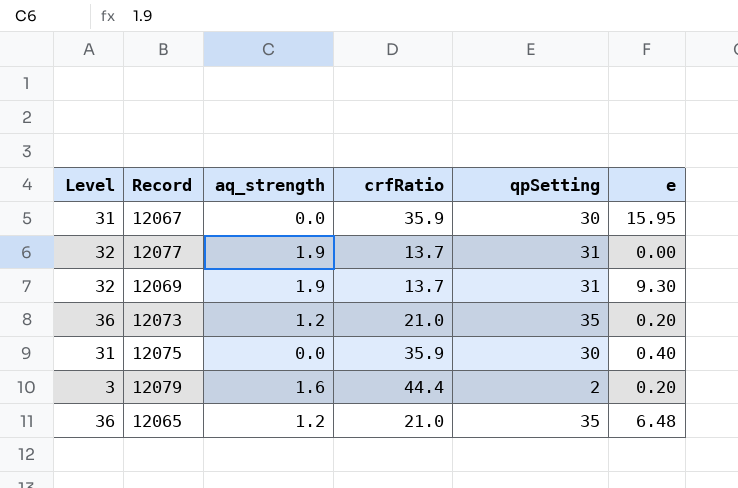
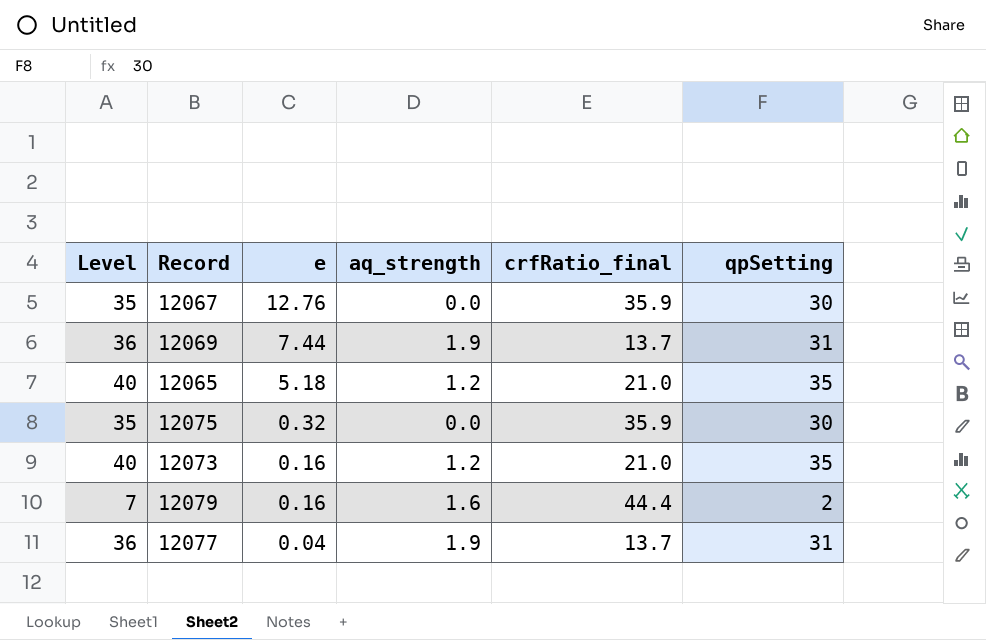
row order: none -> e descending
column Level | formula: [qpSetting] + 1 -> [qpSetting] + 5
column e | position: 6 -> 3
column name: crfRatio -> crfRatio_final
12067 | e: 15.95 -> 12.76
12069 | e: 9.30 -> 7.44
12065 | e: 6.48 -> 5.18
12075 | e: 0.40 -> 0.32
12073 | e: 0.20 -> 0.16
12079 | e: 0.20 -> 0.16
12077 | e: 0.00 -> 0.04

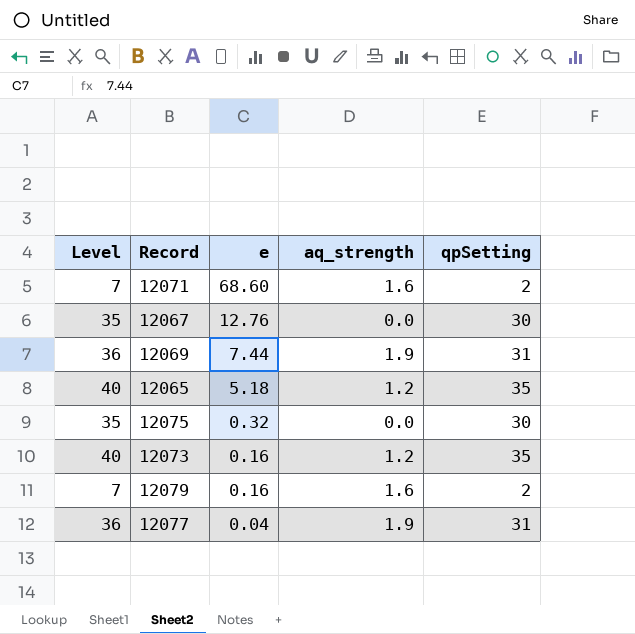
column crfRatio_final | position: 5 -> none
row 12071: none -> 7 | 68.60 | 1.6 | 2

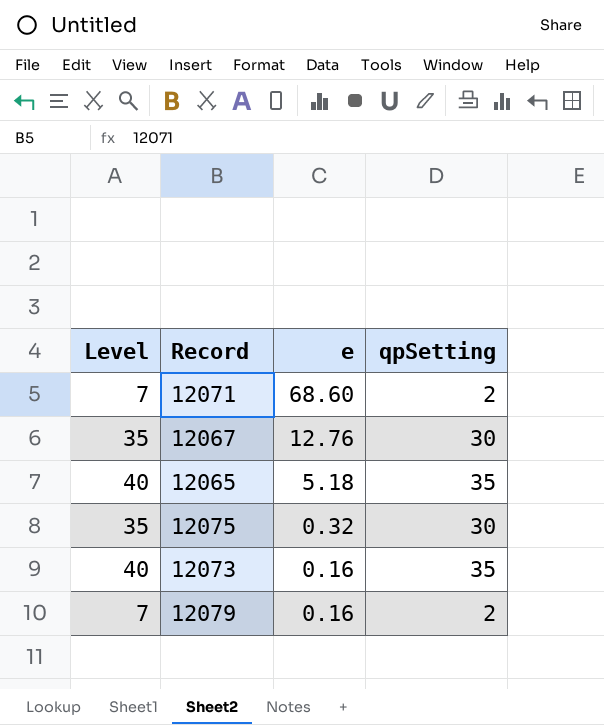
column aq_strength | position: 4 -> none
row 12069: 36 | 7.44 | 1.9 | 31 -> none
row 12077: 36 | 0.04 | 1.9 | 31 -> none

